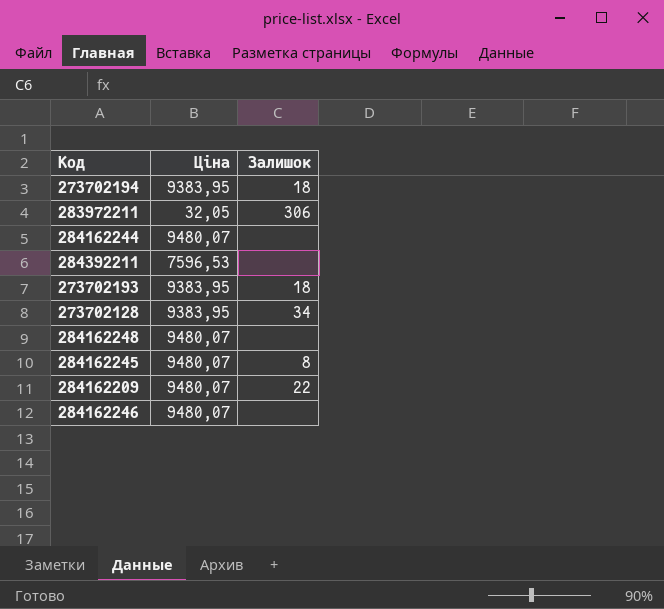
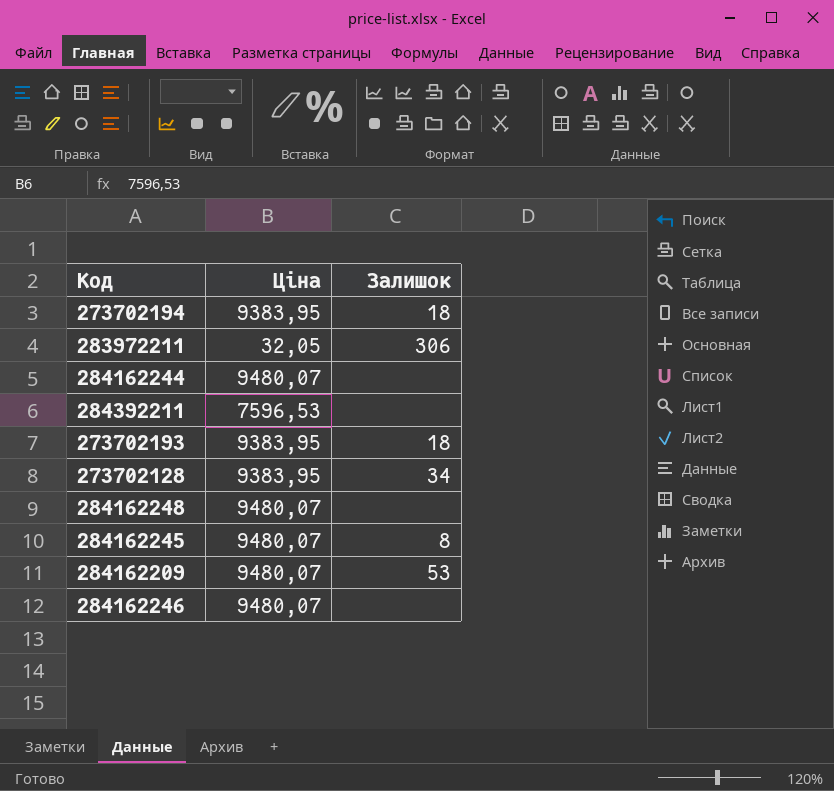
284162209 | Залишок: 22 -> 53

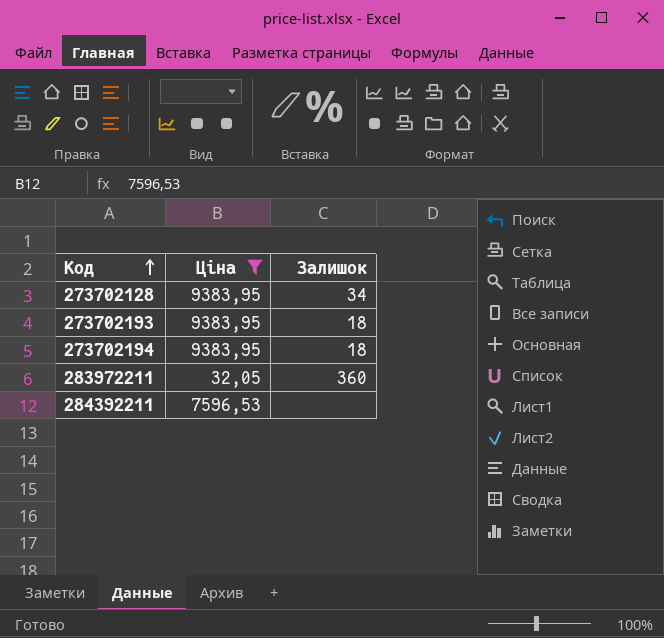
filter: none -> Ціна != 9480,07
row order: none -> Код ascending
283972211 | Залишок: 306 -> 360

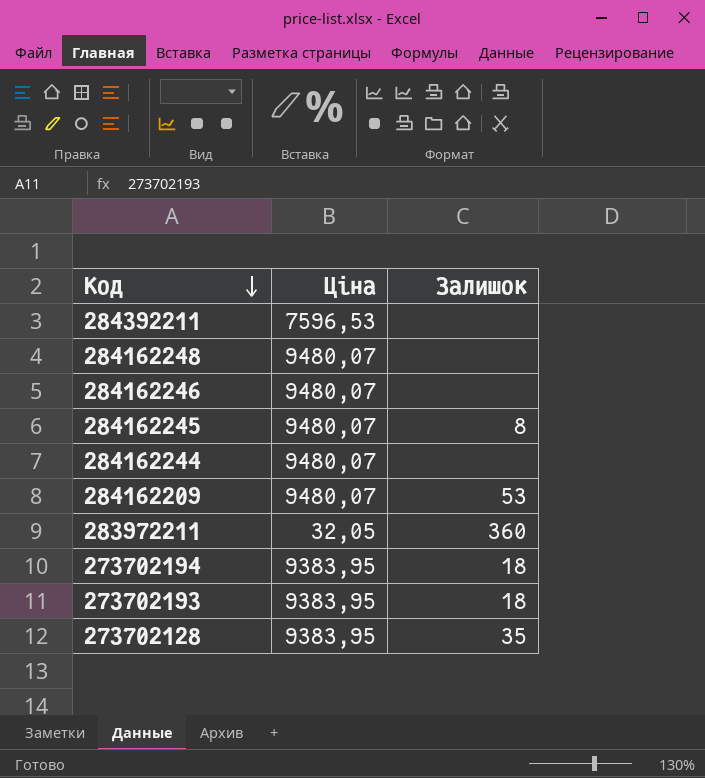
filter: Ціна != 9480,07 -> none
row order: Код ascending -> Код descending
273702128 | Залишок: 34 -> 35

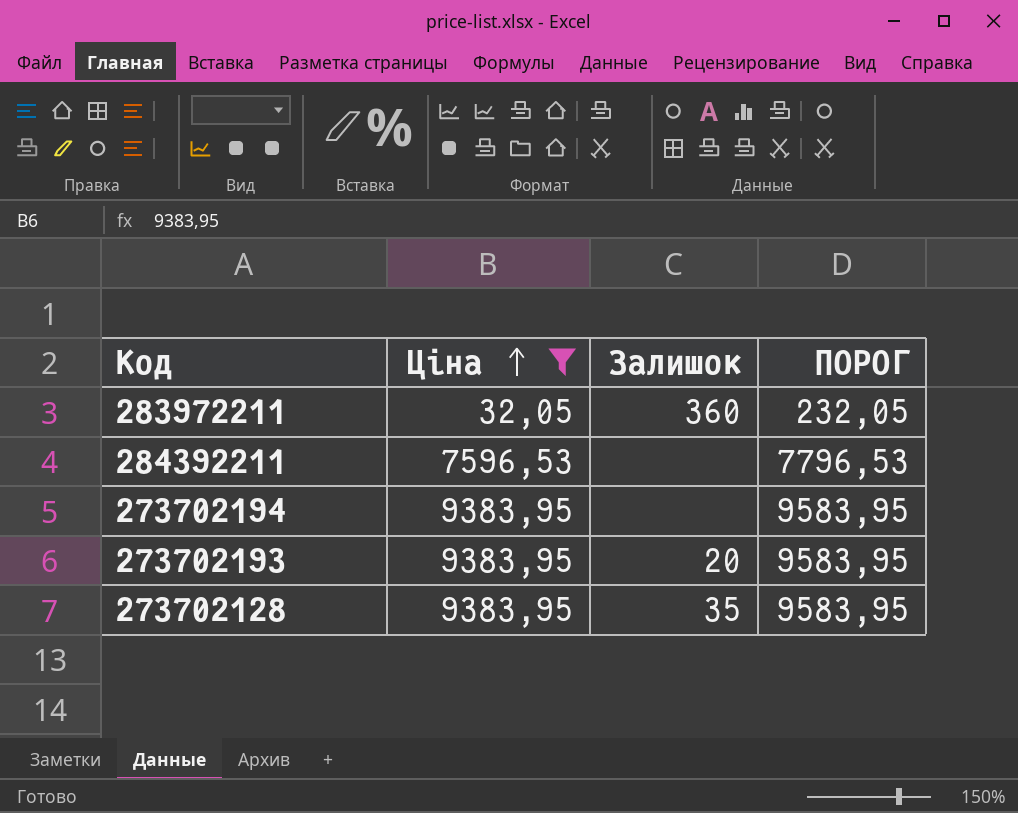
filter: none -> Ціна != 9480,07
row order: Код descending -> Ціна ascending
column ПОРОГ | formula: none -> [Ціна] + 200
273702194 | Залишок: 18 -> none
273702193 | Залишок: 18 -> 20

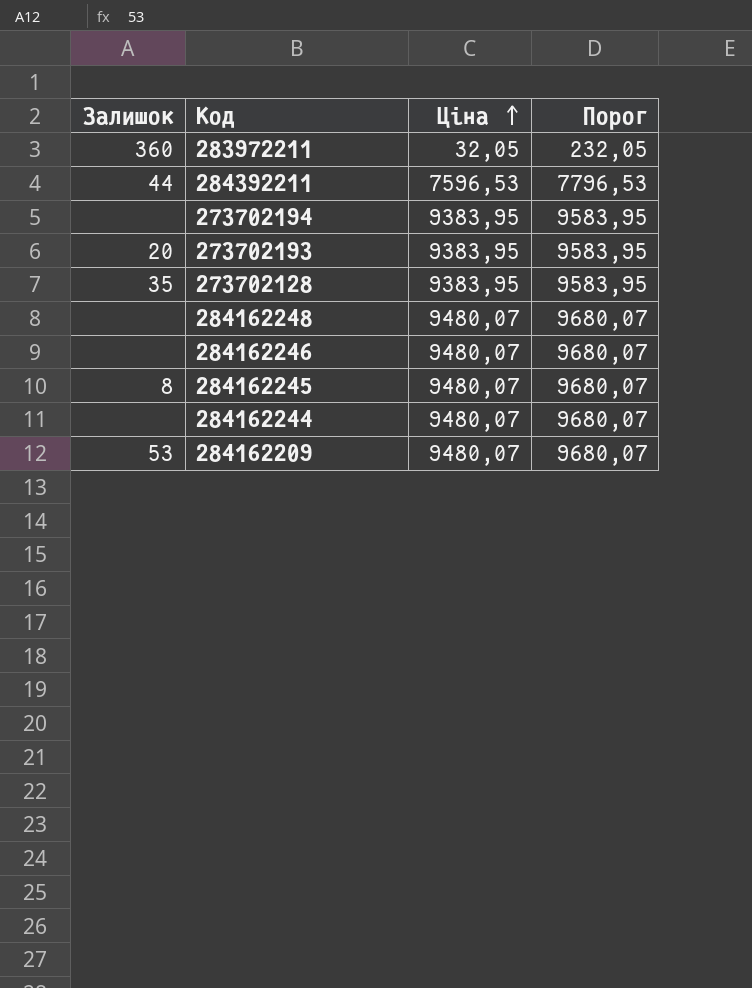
filter: Ціна != 9480,07 -> none
column Залишок | position: 3 -> 1
column name: ПОРОГ -> Порог
284392211 | Залишок: none -> 44

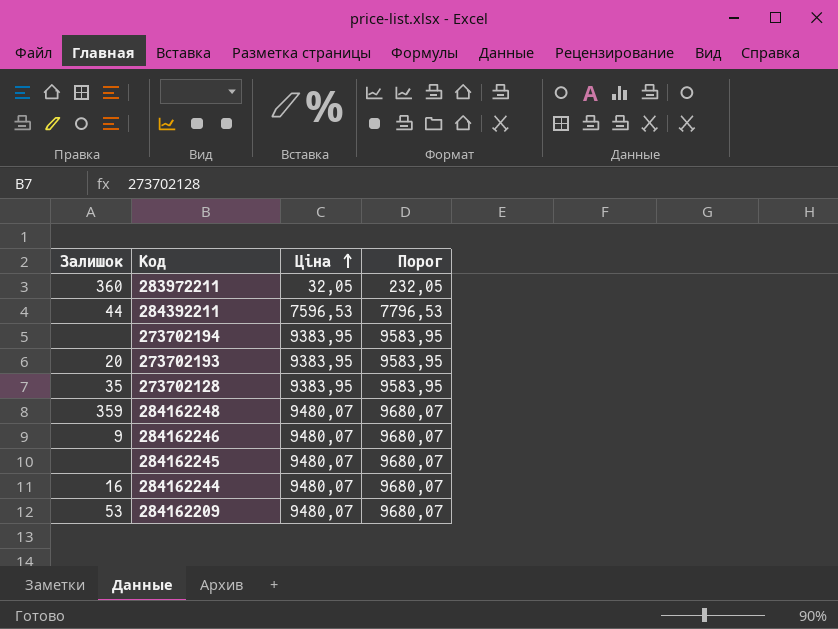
284162248 | Залишок: none -> 359
284162246 | Залишок: none -> 9
284162245 | Залишок: 8 -> none
284162244 | Залишок: none -> 16

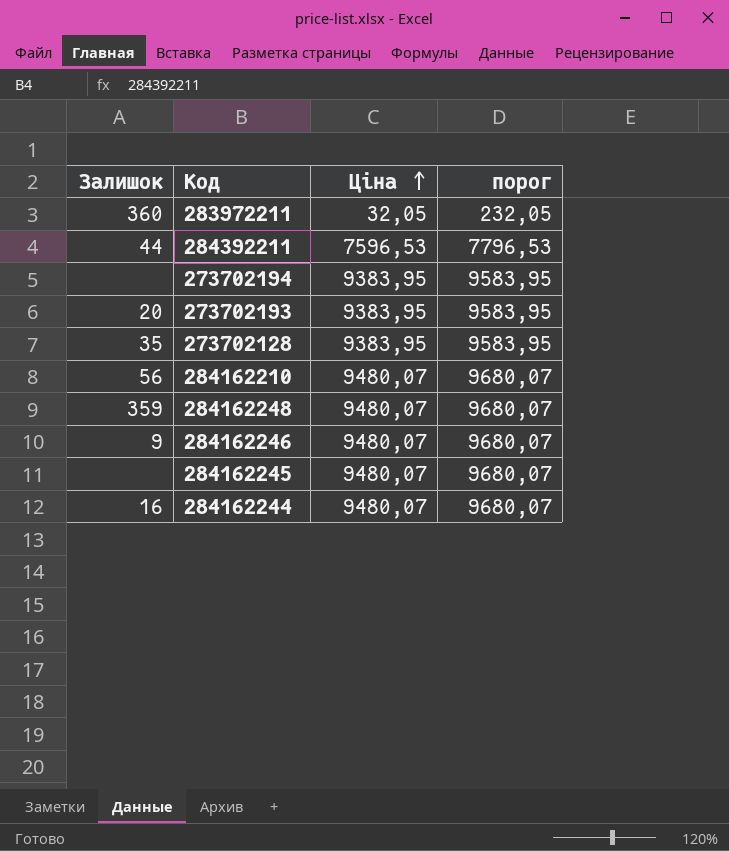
column name: Порог -> порог
row 284162209: 53 | 9480,07 | 9680,07 -> none
row 284162210: none -> 56 | 9480,07 | 9680,07

